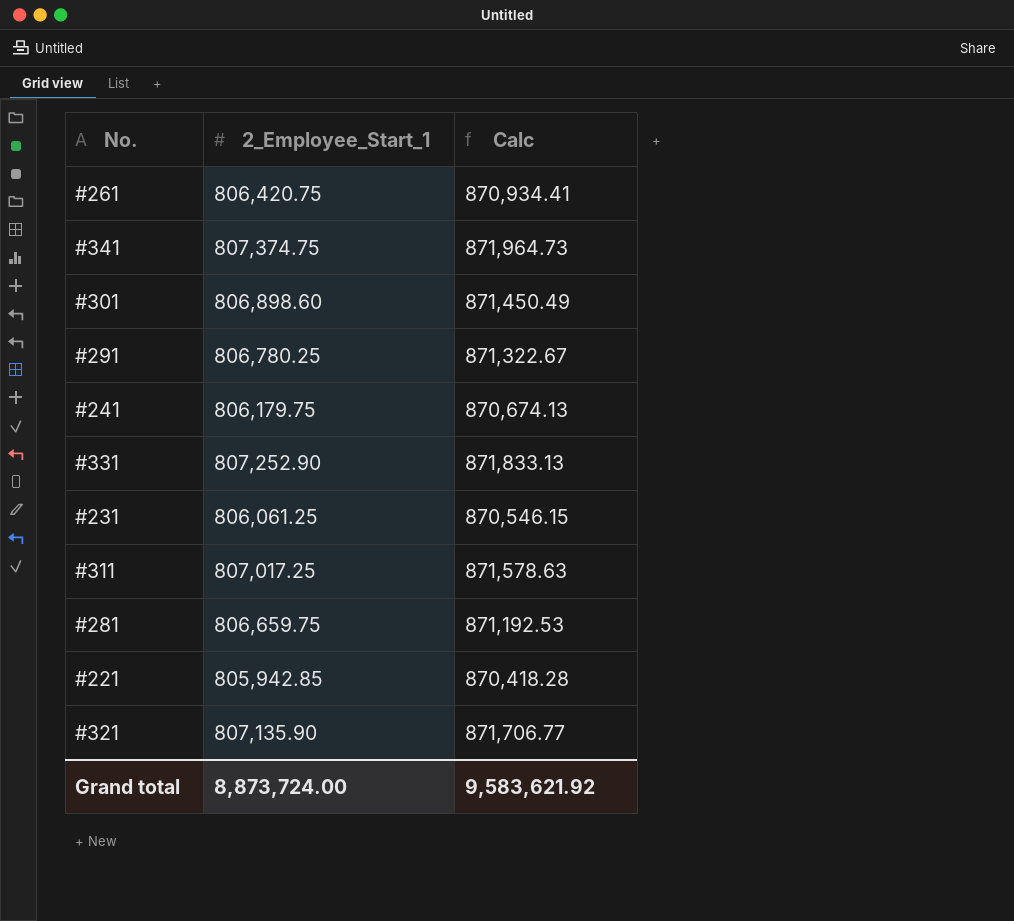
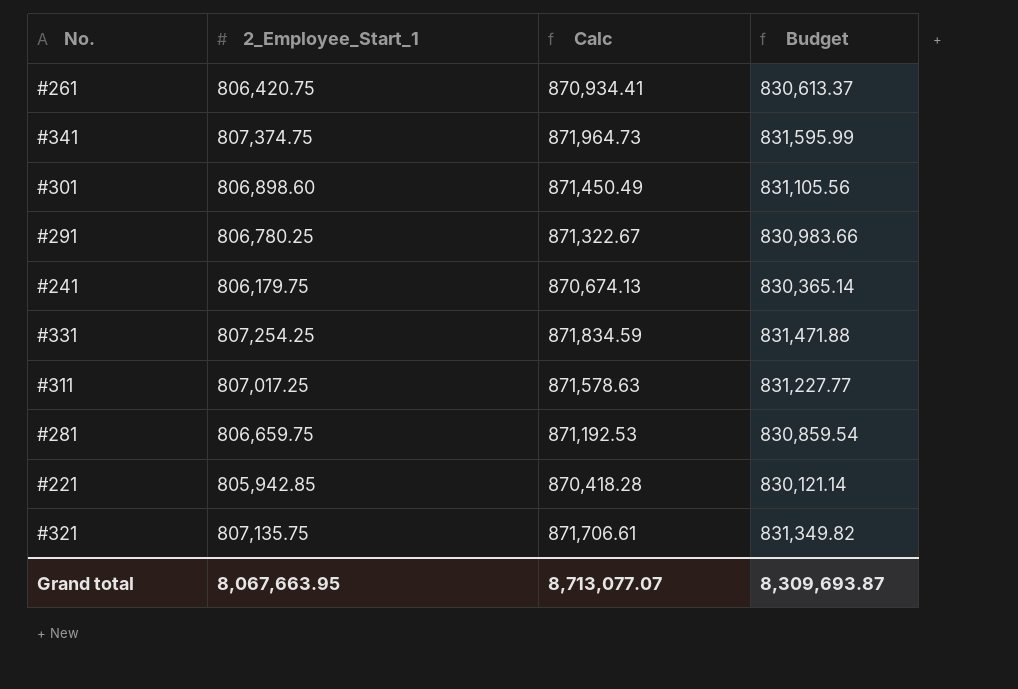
column Budget | formula: none -> [2_Employee_Start_1] * 1.03
row #231: 806,061.25 | 870,546.15 -> none
#331 | 2_Employee_Start_1: 807,252.90 -> 807,254.25
#331 | Calc: 871,833.13 -> 871,834.59
#321 | 2_Employee_Start_1: 807,135.90 -> 807,135.75
#321 | Calc: 871,706.77 -> 871,706.61
Grand total | 2_Employee_Start_1: 8,873,724.00 -> 8,067,663.95
Grand total | Calc: 9,583,621.92 -> 8,713,077.07

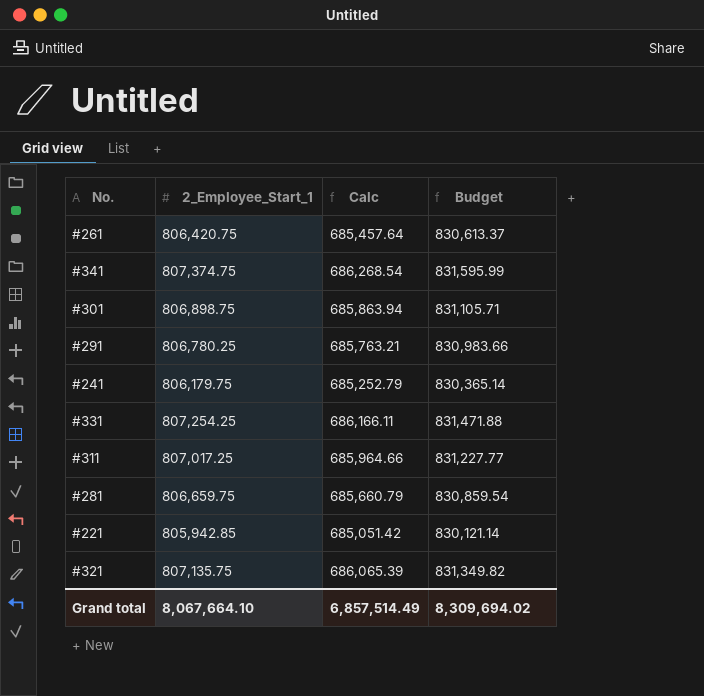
column Calc | formula: [2_Employee_Start_1] * 1.08 -> [2_Employee_Start_1] * 0.85
#301 | 2_Employee_Start_1: 806,898.60 -> 806,898.75
#301 | Budget: 831,105.56 -> 831,105.71
Grand total | 2_Employee_Start_1: 8,067,663.95 -> 8,067,664.10
Grand total | Calc: 8,713,077.07 -> 6,857,514.49
Grand total | Budget: 8,309,693.87 -> 8,309,694.02

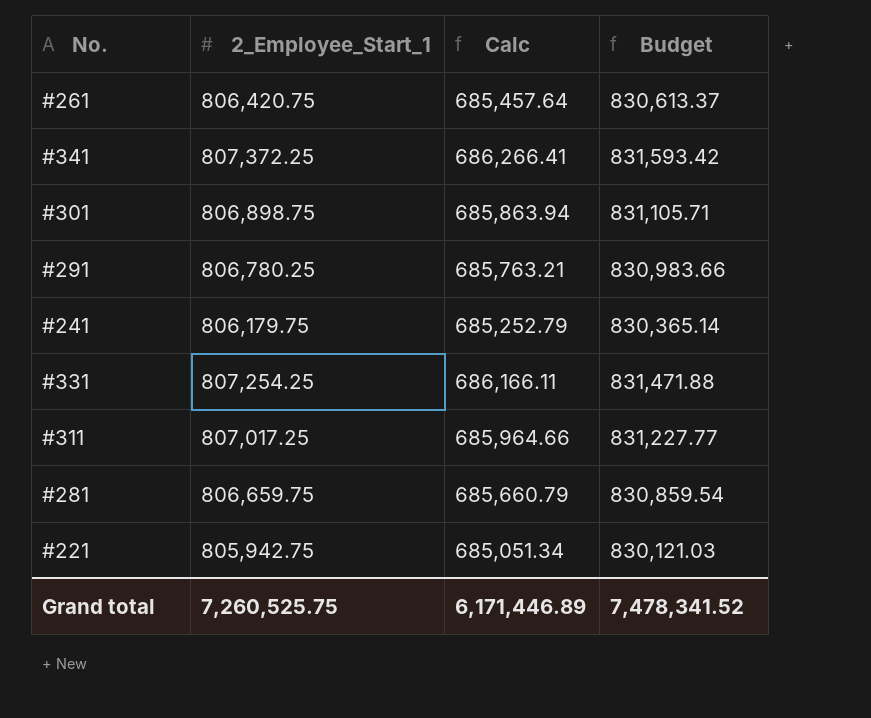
row #321: 807,135.75 | 686,065.39 | 831,349.82 -> none
#341 | 2_Employee_Start_1: 807,374.75 -> 807,372.25
#341 | Calc: 686,268.54 -> 686,266.41
#341 | Budget: 831,595.99 -> 831,593.42
#221 | 2_Employee_Start_1: 805,942.85 -> 805,942.75
#221 | Calc: 685,051.42 -> 685,051.34
#221 | Budget: 830,121.14 -> 830,121.03
Grand total | 2_Employee_Start_1: 8,067,664.10 -> 7,260,525.75
Grand total | Calc: 6,857,514.49 -> 6,171,446.89
Grand total | Budget: 8,309,694.02 -> 7,478,341.52

